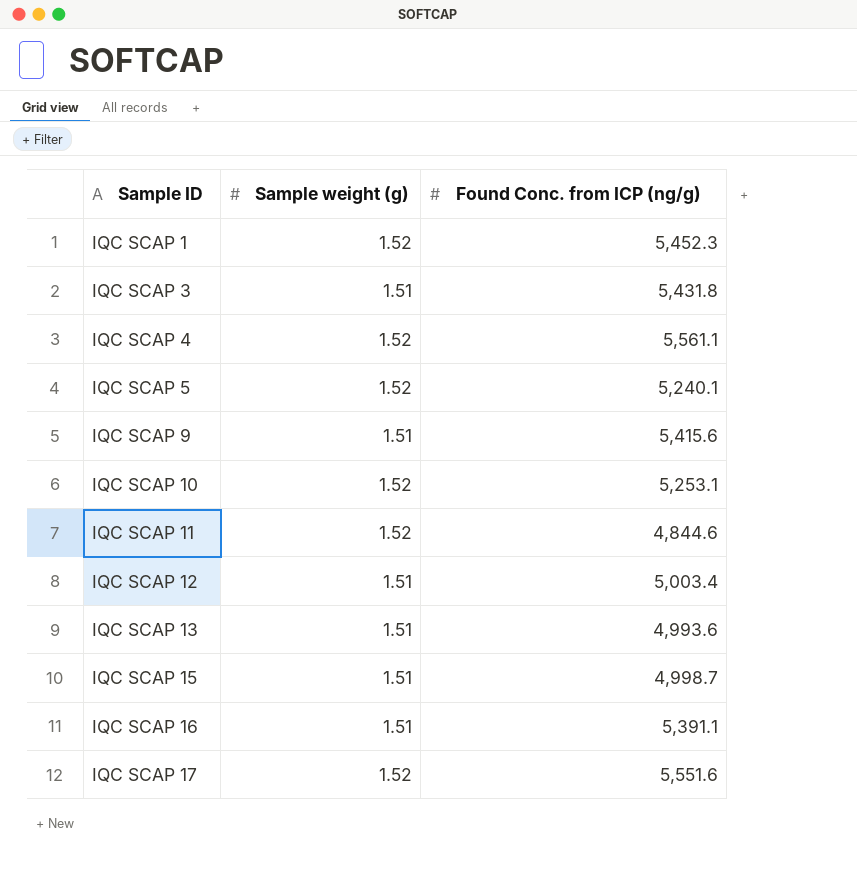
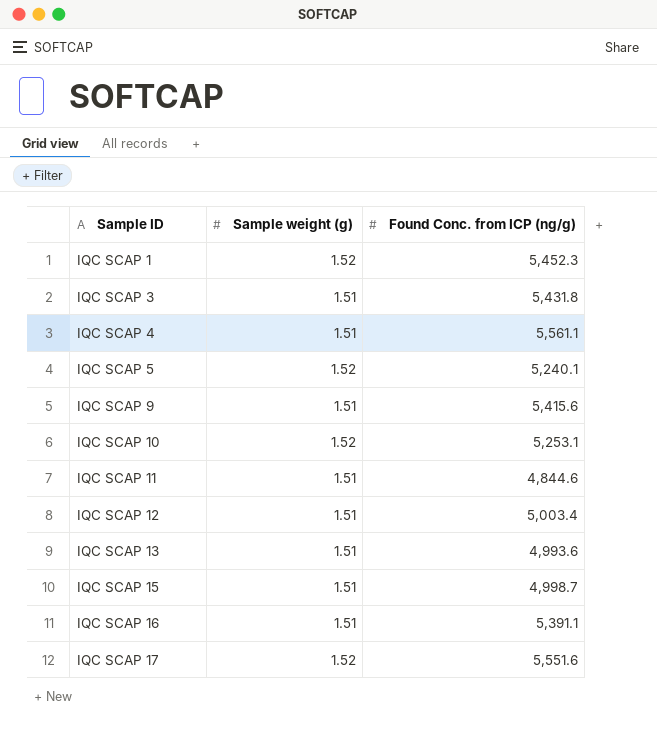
IQC SCAP 4 | Sample weight (g): 1.52 -> 1.51
IQC SCAP 11 | Sample weight (g): 1.52 -> 1.51

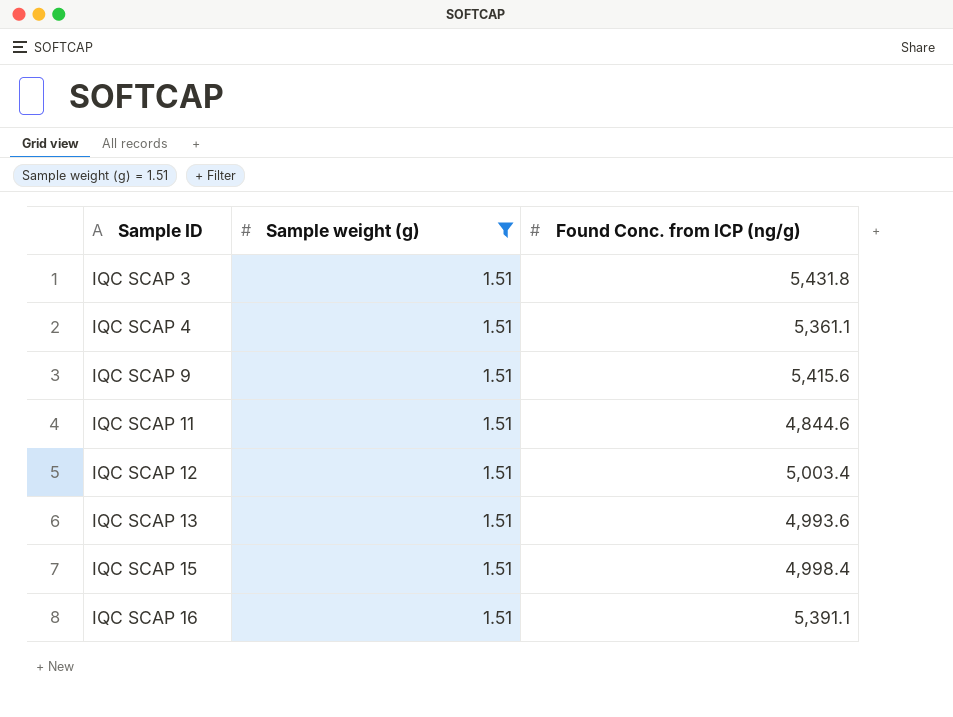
filter: none -> Sample weight (g) = 1.51
IQC SCAP 4 | Found Conc. from ICP (ng/g): 5,561.1 -> 5,361.1
IQC SCAP 15 | Found Conc. from ICP (ng/g): 4,998.7 -> 4,998.4

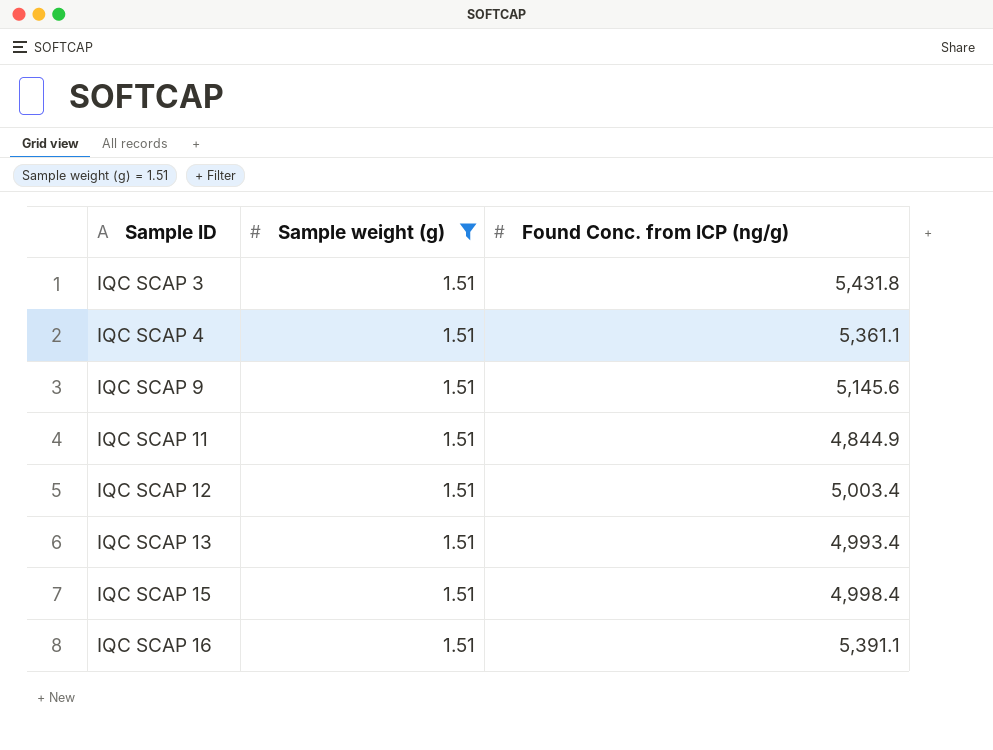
IQC SCAP 9 | Found Conc. from ICP (ng/g): 5,415.6 -> 5,145.6
IQC SCAP 11 | Found Conc. from ICP (ng/g): 4,844.6 -> 4,844.9
IQC SCAP 13 | Found Conc. from ICP (ng/g): 4,993.6 -> 4,993.4

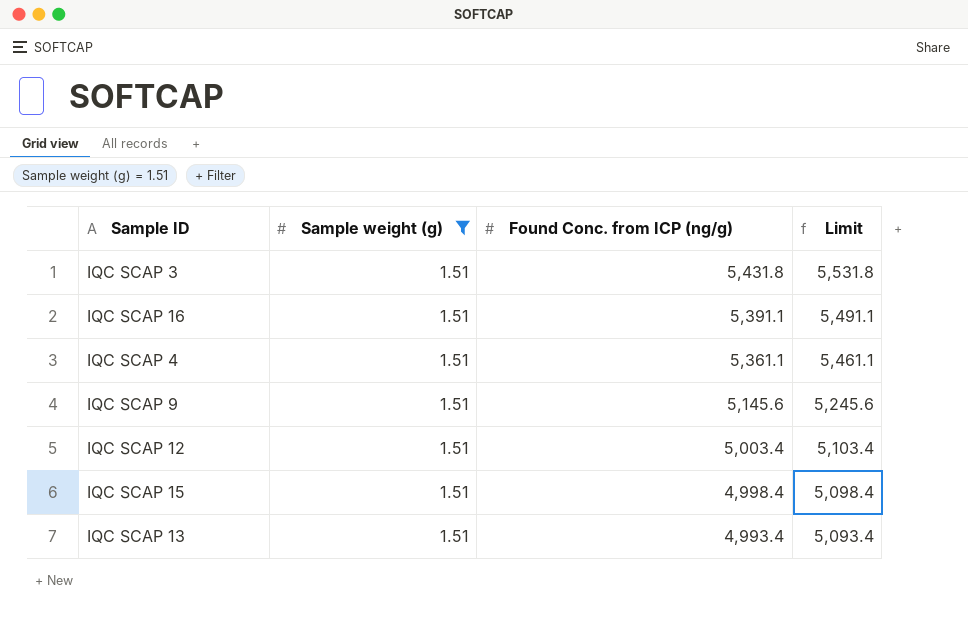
row order: Sample ID ascending -> Found Conc. from ICP (ng/g) descending
column Limit | formula: none -> [Found Conc. from ICP (ng/g)] + 100
row IQC SCAP 11: 1.51 | 4,844.9 -> none

